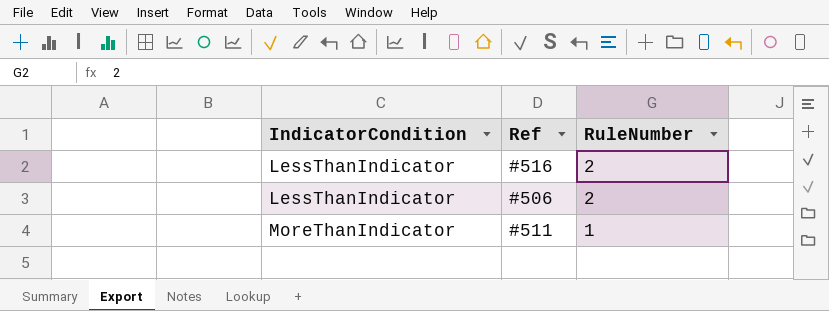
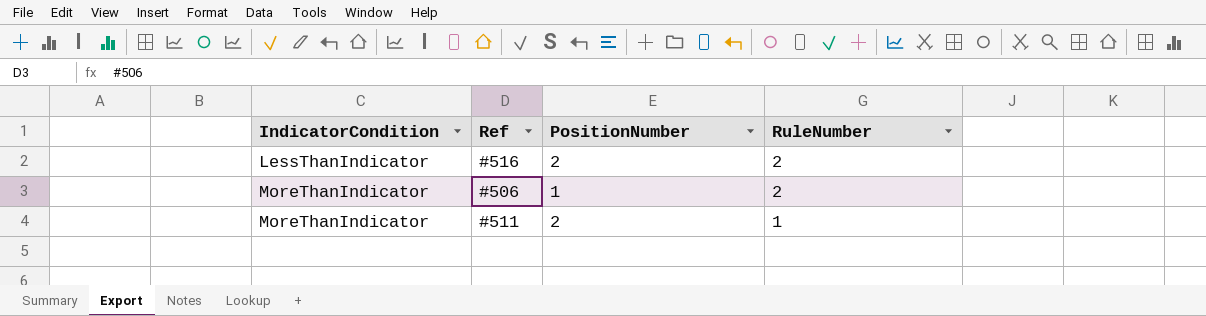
column PositionNumber | position: none -> 3
#506 | IndicatorCondition: LessThanIndicator -> MoreThanIndicator

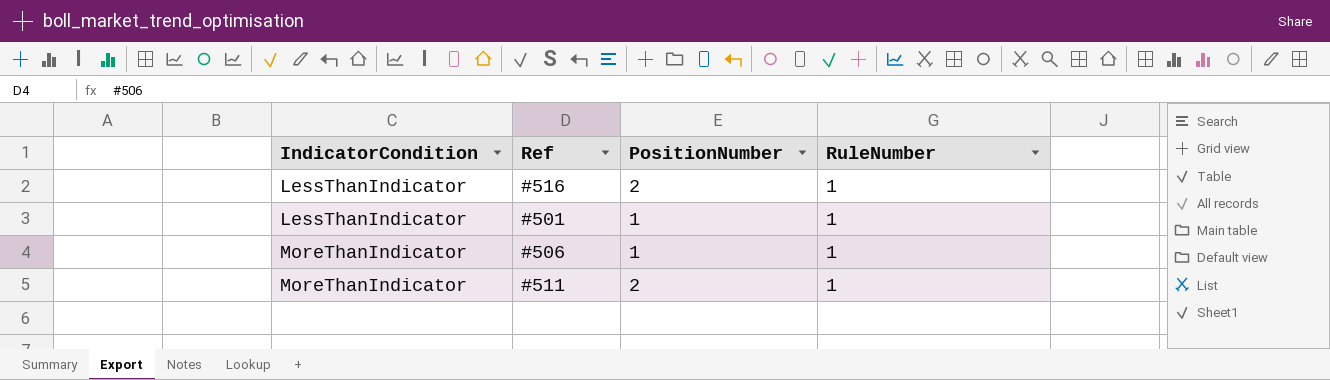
#516 | RuleNumber: 2 -> 1
row #501: none -> LessThanIndicator | 1 | 1
#506 | RuleNumber: 2 -> 1

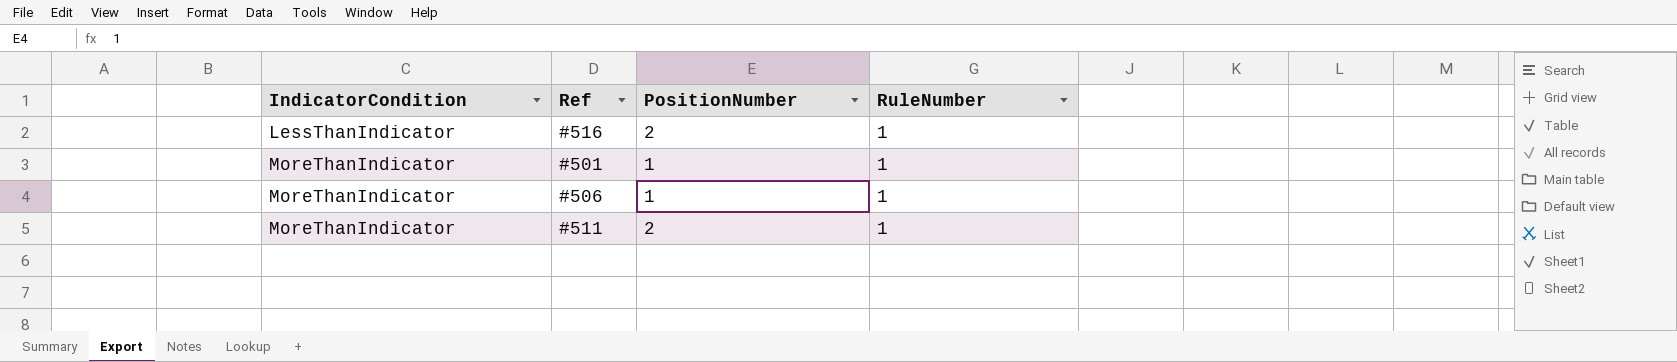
#501 | IndicatorCondition: LessThanIndicator -> MoreThanIndicator

